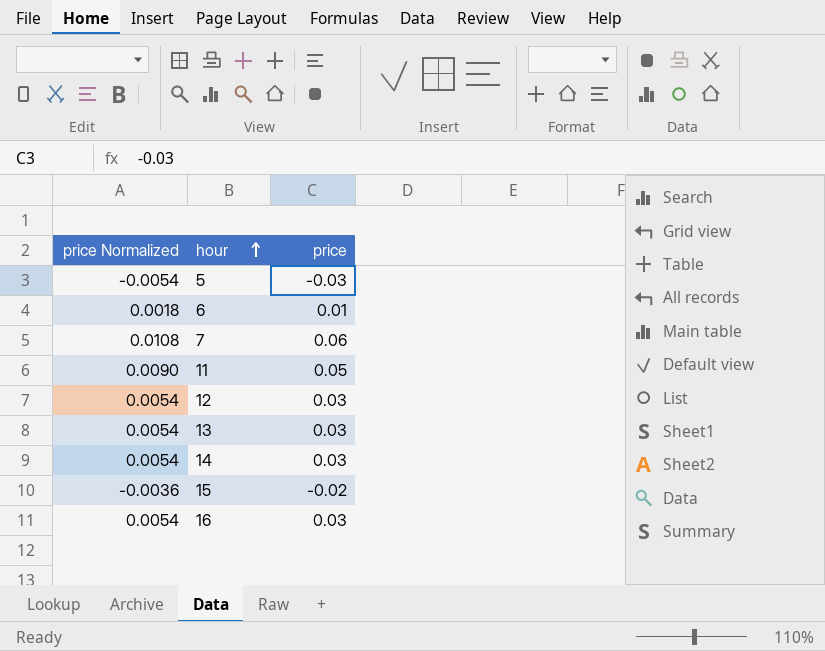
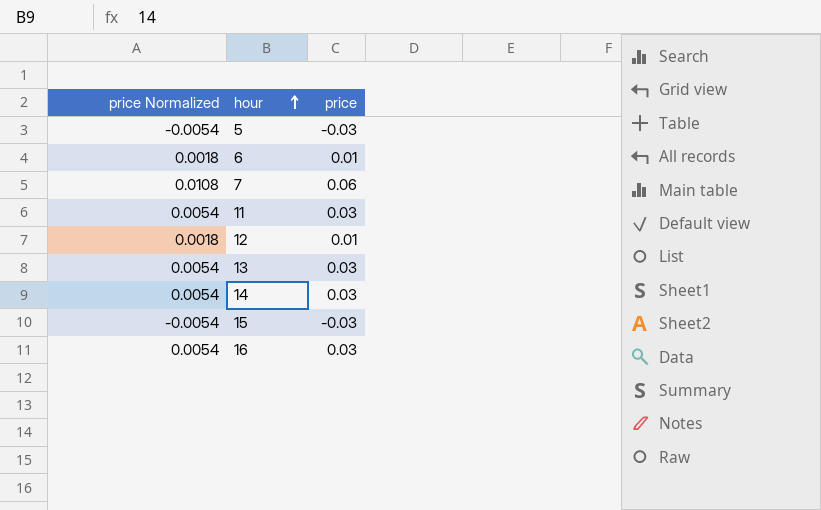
11 | price Normalized: 0.0090 -> 0.0054
11 | price: 0.05 -> 0.03
12 | price Normalized: 0.0054 -> 0.0018
12 | price: 0.03 -> 0.01
15 | price Normalized: -0.0036 -> -0.0054
15 | price: -0.02 -> -0.03

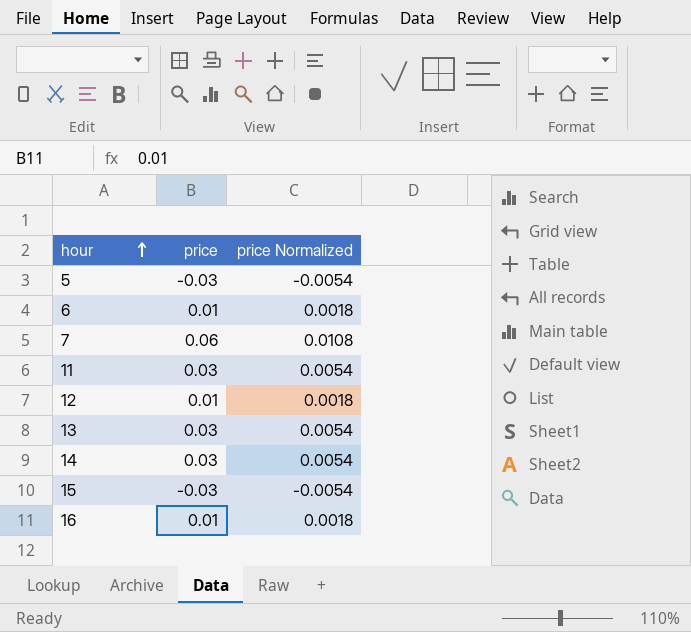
column price Normalized | position: 1 -> 3
16 | price: 0.03 -> 0.01
16 | price Normalized: 0.0054 -> 0.0018

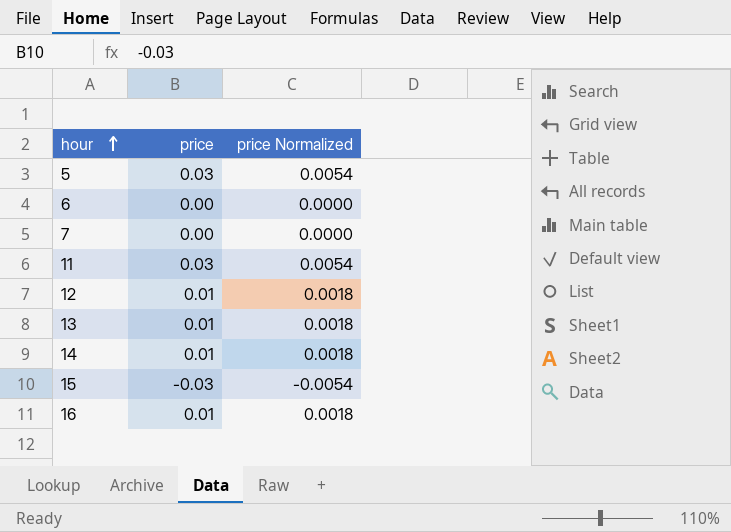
5 | price: -0.03 -> 0.03
5 | price Normalized: -0.0054 -> 0.0054
6 | price: 0.01 -> 0.00
6 | price Normalized: 0.0018 -> 0.0000
7 | price: 0.06 -> 0.00
7 | price Normalized: 0.0108 -> 0.0000
13 | price: 0.03 -> 0.01
13 | price Normalized: 0.0054 -> 0.0018
14 | price: 0.03 -> 0.01
14 | price Normalized: 0.0054 -> 0.0018

